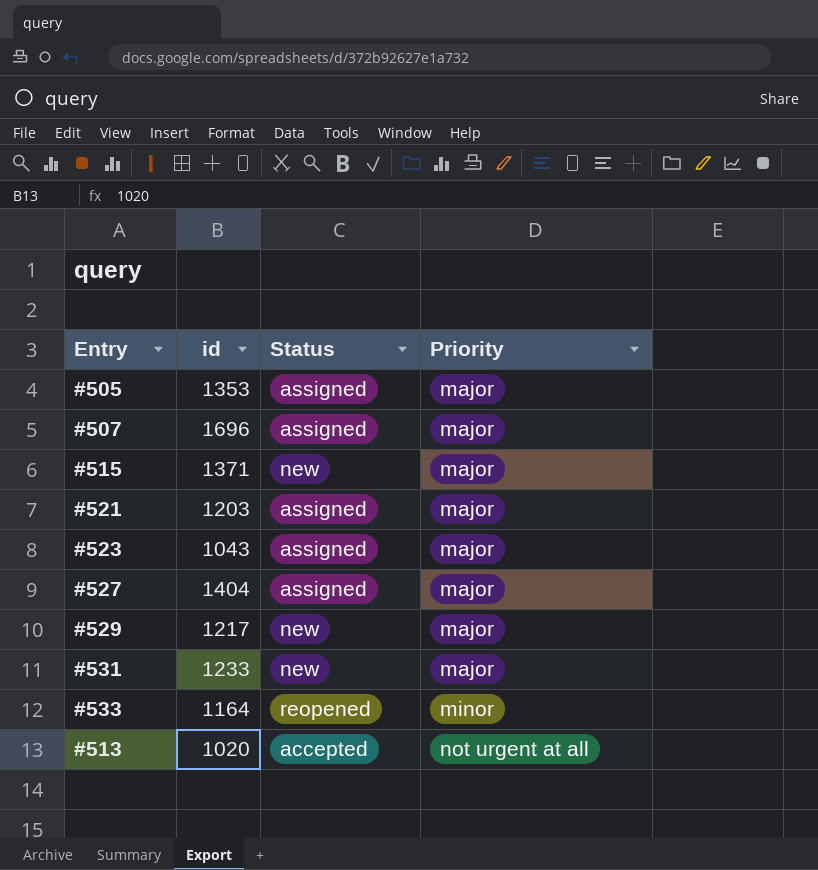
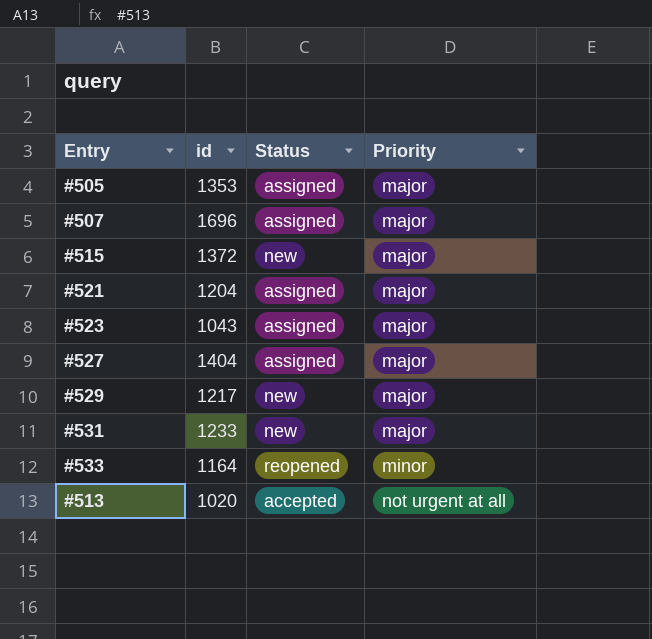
#515 | id: 1371 -> 1372
#521 | id: 1203 -> 1204

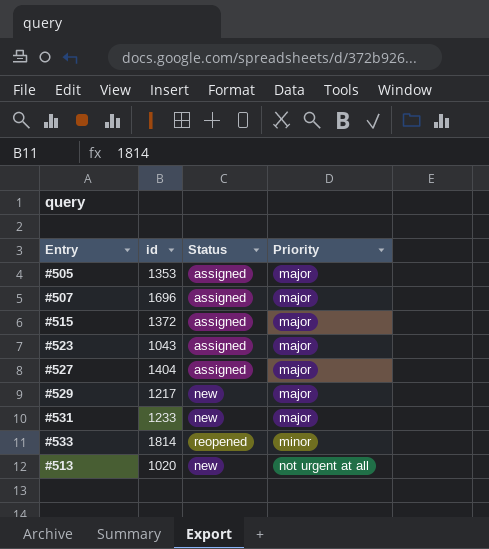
row #521: 1204 | assigned | major -> none
#515 | Status: new -> assigned
#533 | id: 1164 -> 1814
#513 | Status: accepted -> new

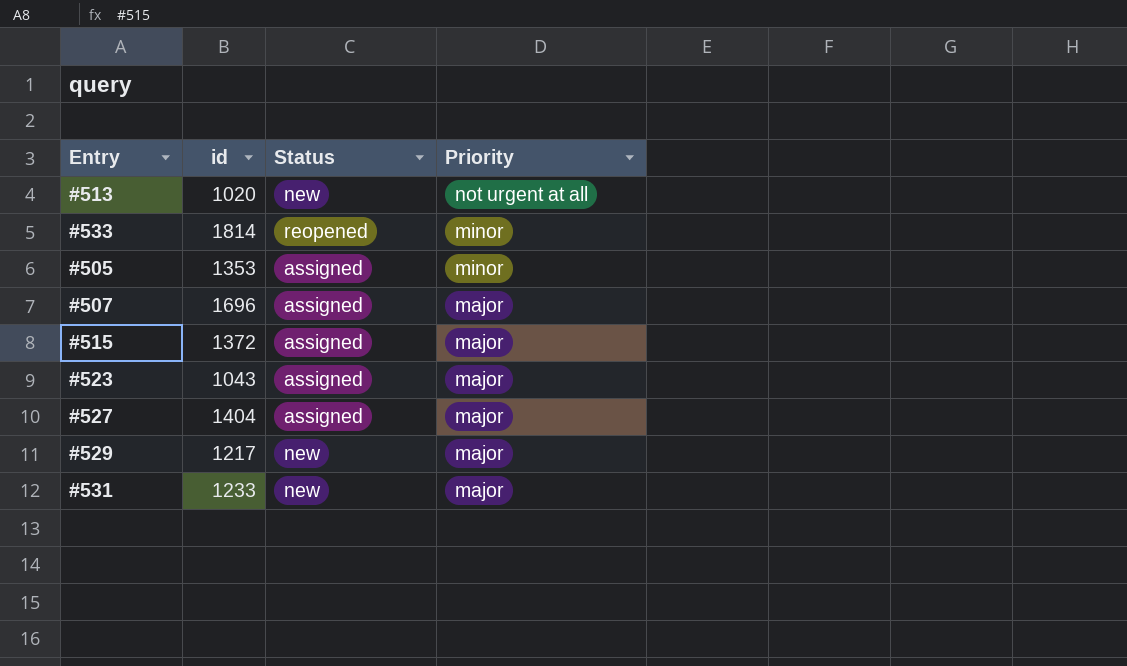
row order: Priority ascending -> Priority descending
#505 | Priority: major -> minor

